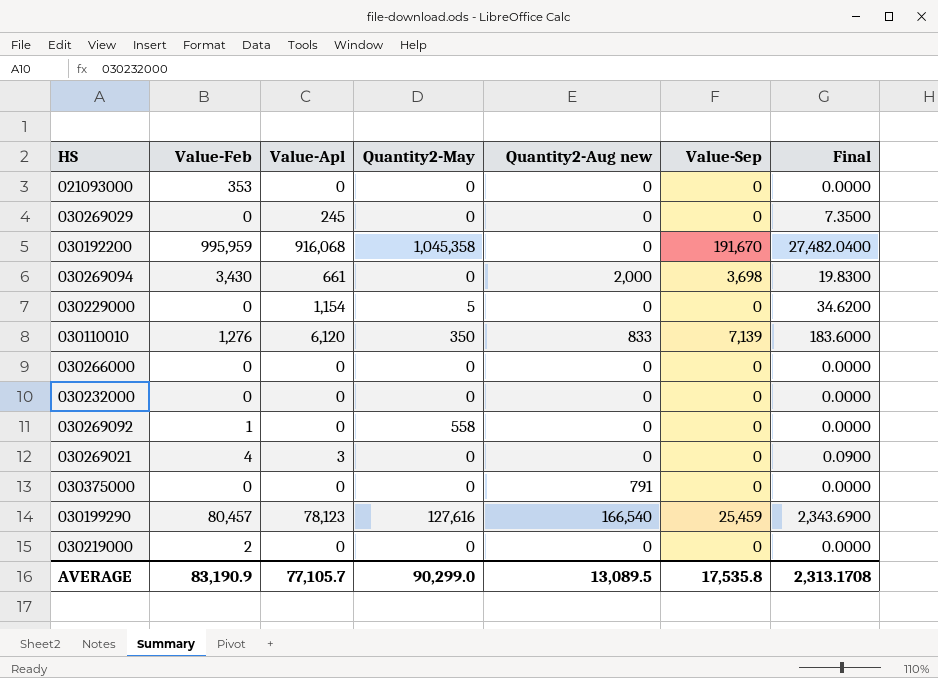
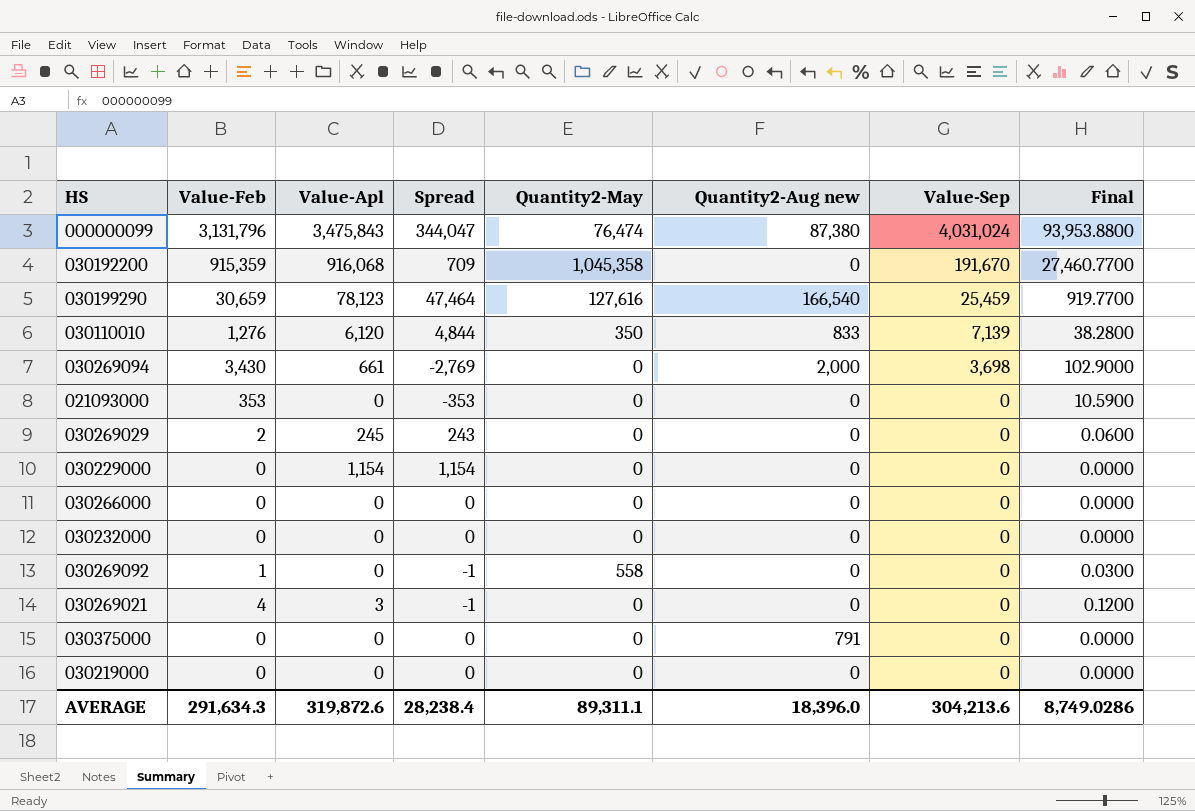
row order: none -> Value-Sep descending
column Spread | formula: none -> [Value-Apl] - [Value-Feb]
column Final | formula: [Value-Apl] * 0.03 -> [Value-Feb] * 0.03
row 000000099: none -> 3,131,796 | 3,475,843 | 344,047 | 76,474 | 87,380 | 4,031,024 | 93,953.8800
030192200 | Value-Feb: 995,959 -> 915,359
030199290 | Value-Feb: 80,457 -> 30,659
030269029 | Value-Feb: 0 -> 2
030229000 | Quantity2-May: 5 -> 0
030219000 | Value-Feb: 2 -> 0
AVERAGE | Value-Feb: 83,190.9 -> 291,634.3
AVERAGE | Value-Apl: 77,105.7 -> 319,872.6
AVERAGE | Quantity2-May: 90,299.0 -> 89,311.1
AVERAGE | Quantity2-Aug new: 13,089.5 -> 18,396.0
AVERAGE | Value-Sep: 17,535.8 -> 304,213.6
AVERAGE | Final: 2,313.1708 -> 8,749.0286

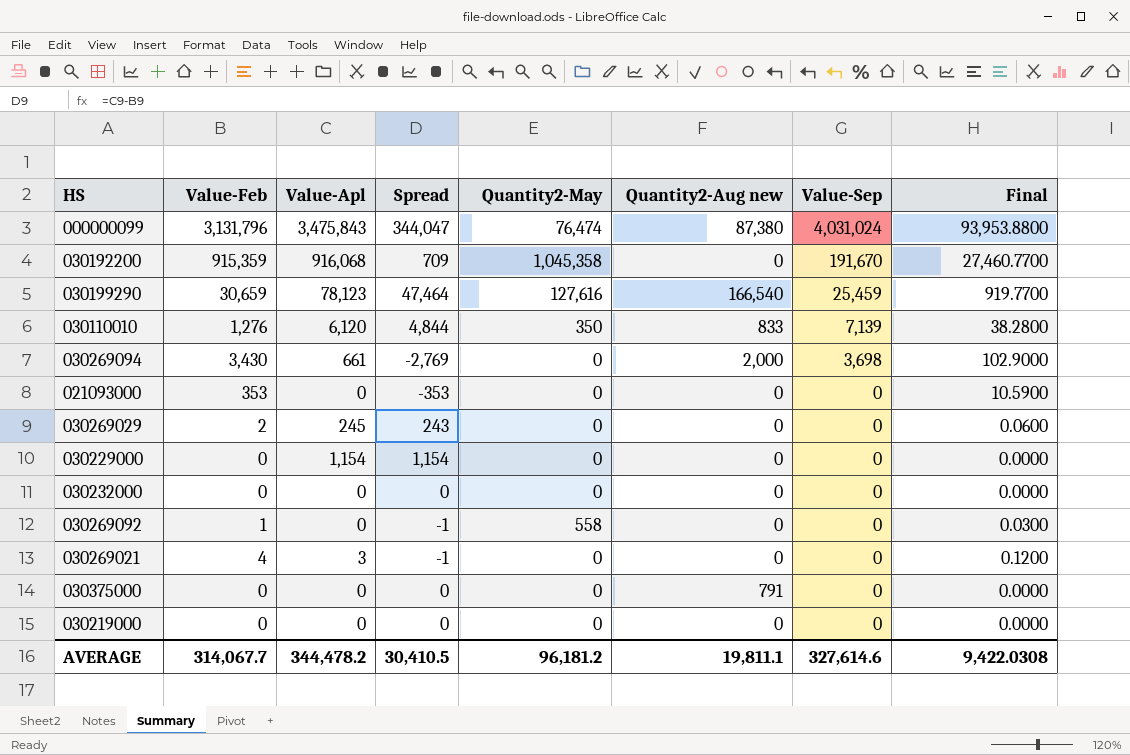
row 030266000: 0 | 0 | 0 | 0 | 0 | 0 | 0.0000 -> none
AVERAGE | Value-Feb: 291,634.3 -> 314,067.7
AVERAGE | Value-Apl: 319,872.6 -> 344,478.2
AVERAGE | Spread: 28,238.4 -> 30,410.5
AVERAGE | Quantity2-May: 89,311.1 -> 96,181.2
AVERAGE | Quantity2-Aug new: 18,396.0 -> 19,811.1
AVERAGE | Value-Sep: 304,213.6 -> 327,614.6
AVERAGE | Final: 8,749.0286 -> 9,422.0308

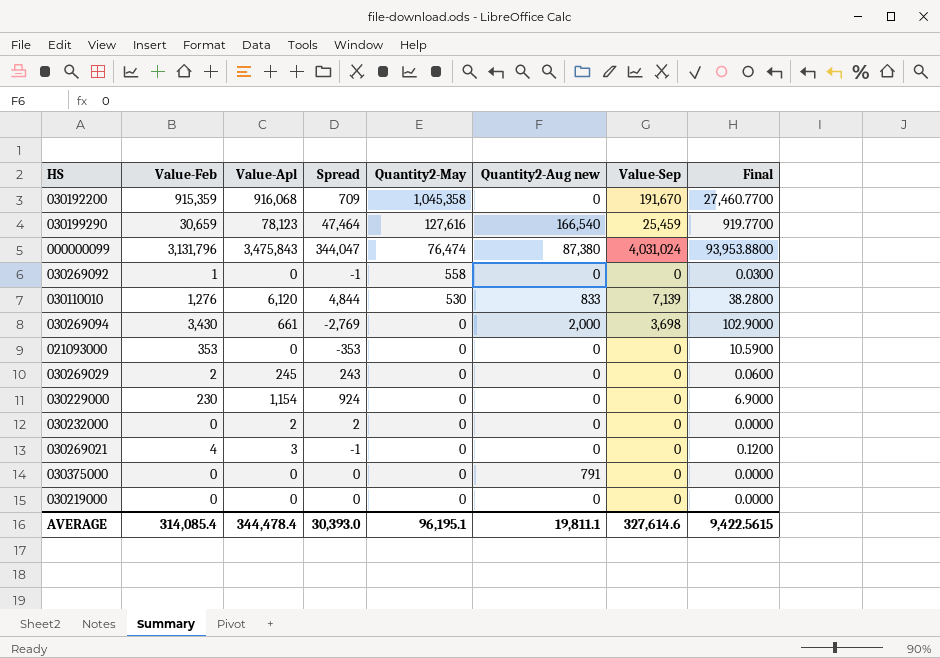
row order: Value-Sep descending -> Quantity2-May descending
030110010 | Quantity2-May: 350 -> 530
030229000 | Value-Feb: 0 -> 230
030229000 | Spread: 1,154 -> 924
030229000 | Final: 0.0000 -> 6.9000
030232000 | Value-Apl: 0 -> 2
030232000 | Spread: 0 -> 2
AVERAGE | Value-Feb: 314,067.7 -> 314,085.4
AVERAGE | Value-Apl: 344,478.2 -> 344,478.4
AVERAGE | Spread: 30,410.5 -> 30,393.0
AVERAGE | Quantity2-May: 96,181.2 -> 96,195.1
AVERAGE | Final: 9,422.0308 -> 9,422.5615

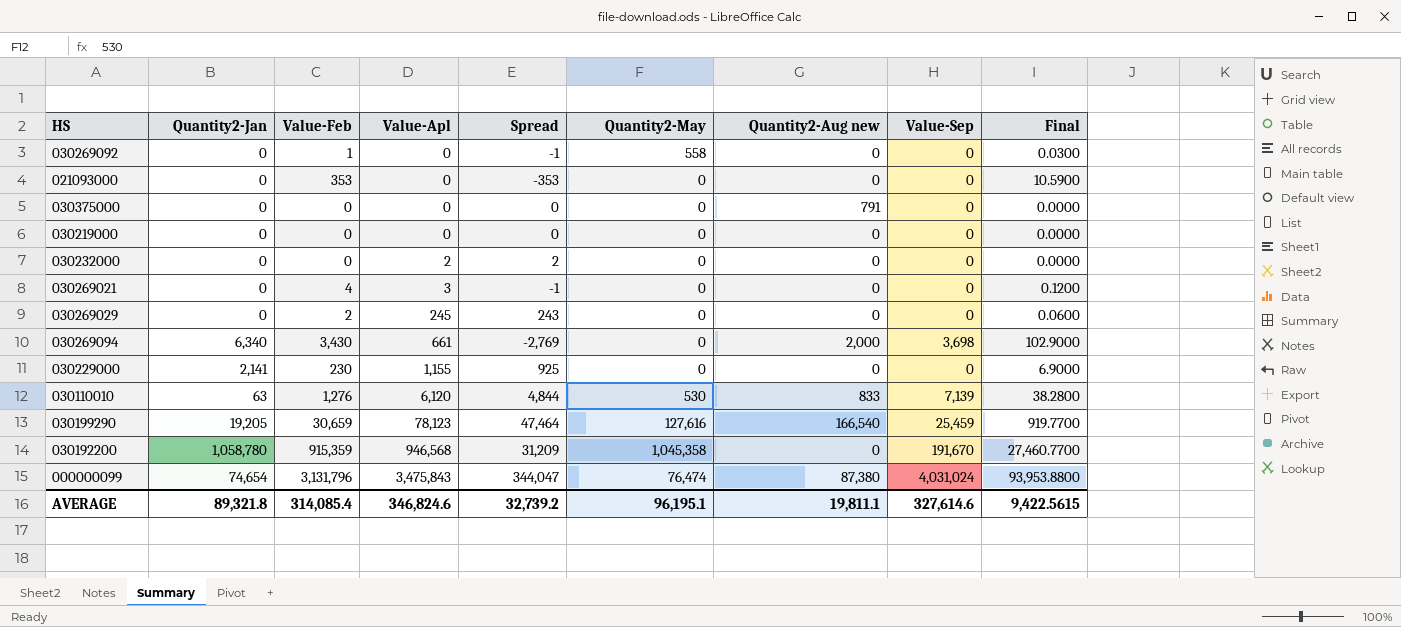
row order: Quantity2-May descending -> Value-Apl ascending
column Quantity2-Jan | position: none -> 2
030229000 | Value-Apl: 1,154 -> 1,155
030229000 | Spread: 924 -> 925
030192200 | Value-Apl: 916,068 -> 946,568
030192200 | Spread: 709 -> 31,209
AVERAGE | Value-Apl: 344,478.4 -> 346,824.6
AVERAGE | Spread: 30,393.0 -> 32,739.2

